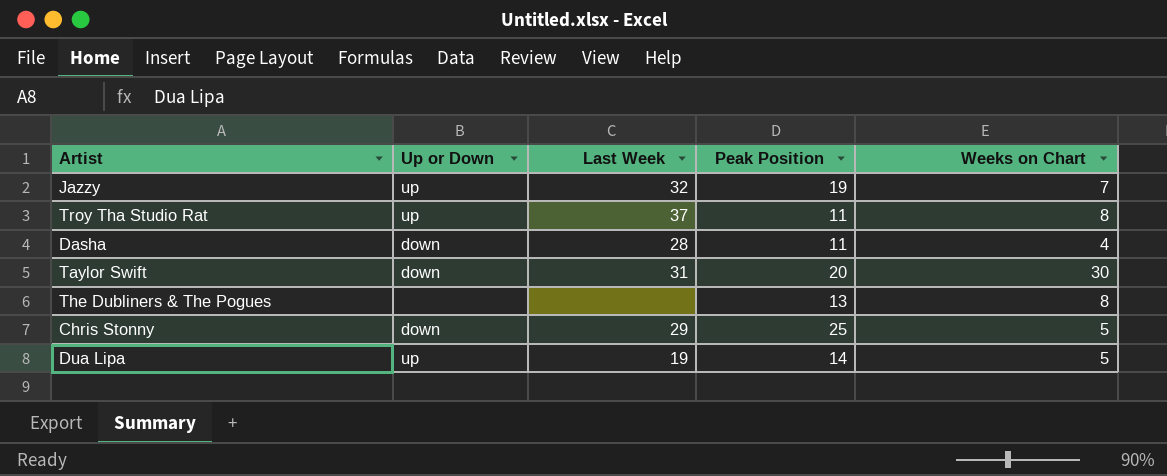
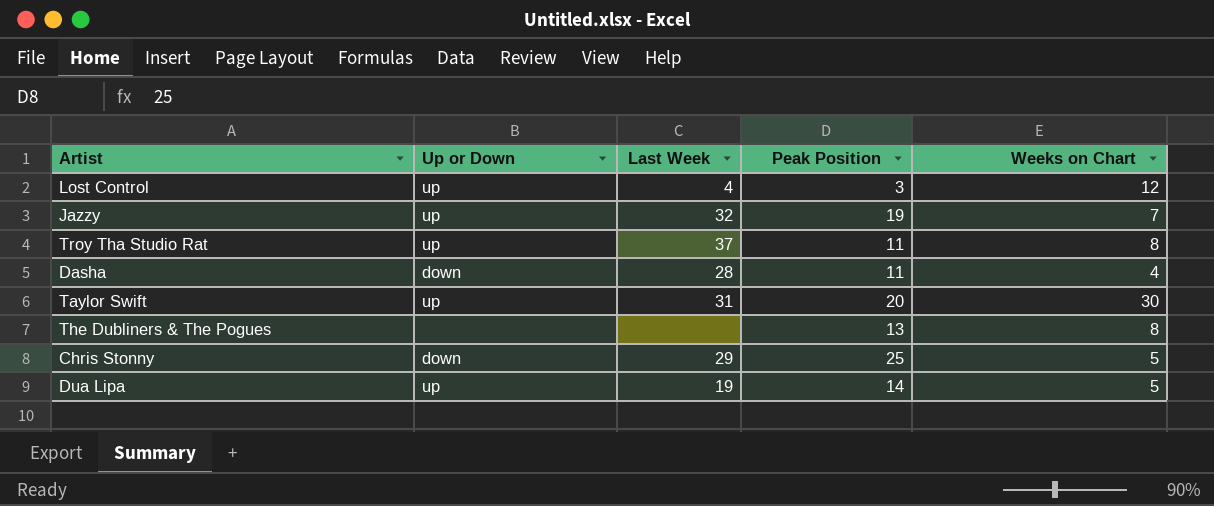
row Lost Control: none -> up | 4 | 3 | 12
Taylor Swift | Up or Down: down -> up

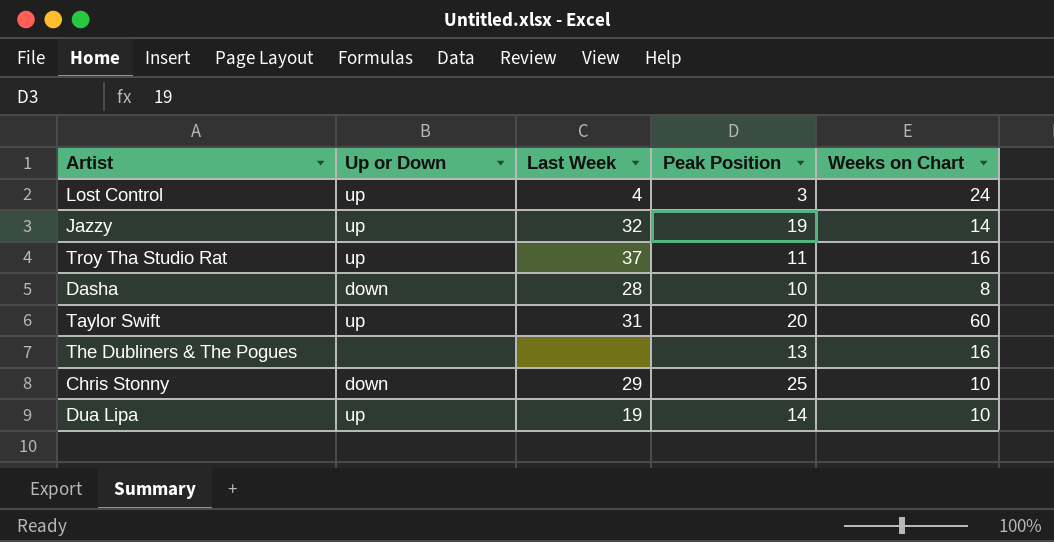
Lost Control | Weeks on Chart: 12 -> 24
Jazzy | Weeks on Chart: 7 -> 14
Troy Tha Studio Rat | Weeks on Chart: 8 -> 16
Dasha | Peak Position: 11 -> 10
Dasha | Weeks on Chart: 4 -> 8
Taylor Swift | Weeks on Chart: 30 -> 60
The Dubliners & The Pogues | Weeks on Chart: 8 -> 16
Chris Stonny | Weeks on Chart: 5 -> 10
Dua Lipa | Weeks on Chart: 5 -> 10

